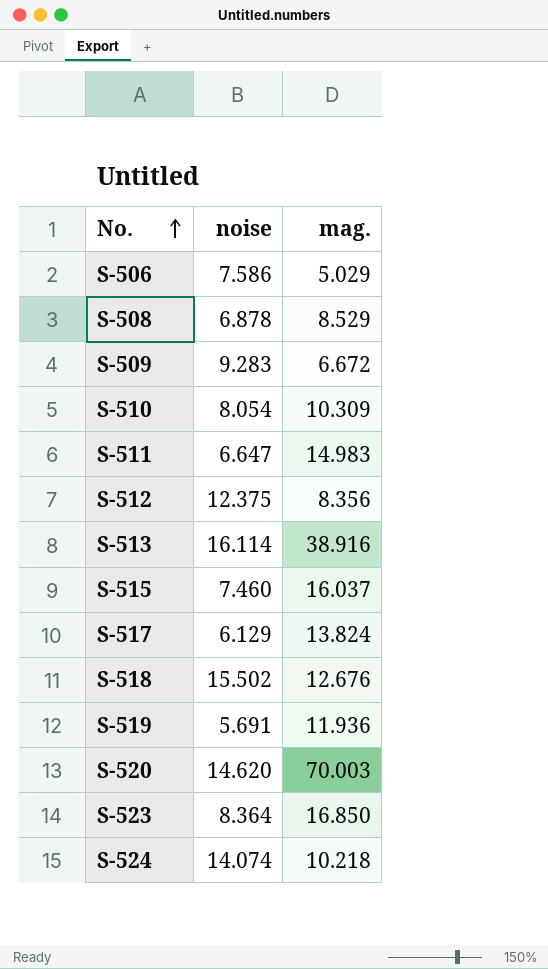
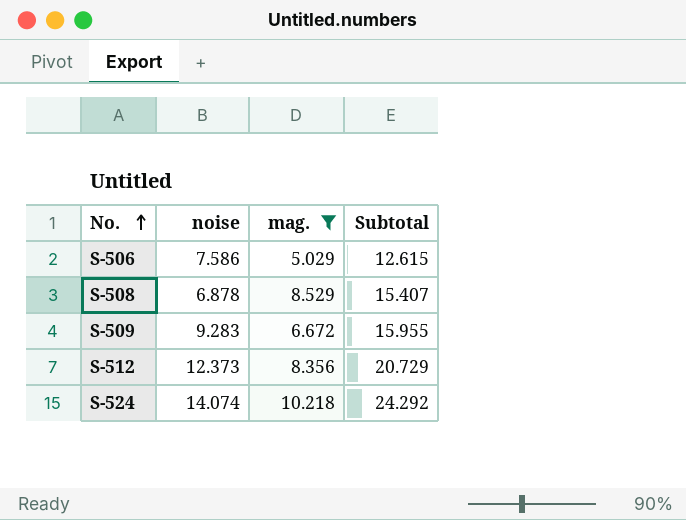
filter: none -> mag. <= 10.218
column Subtotal | formula: none -> [noise] + [mag.]
S-512 | noise: 12.375 -> 12.373

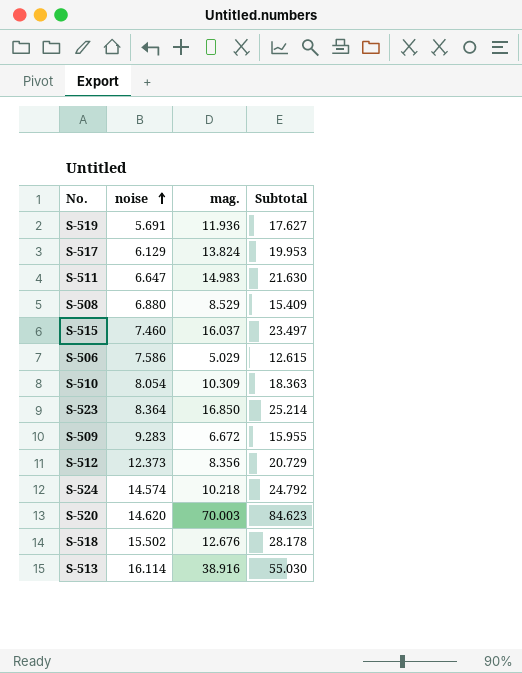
filter: mag. <= 10.218 -> none
row order: No. ascending -> noise ascending
S-508 | noise: 6.878 -> 6.880
S-508 | Subtotal: 15.407 -> 15.409
S-524 | noise: 14.074 -> 14.574
S-524 | Subtotal: 24.292 -> 24.792

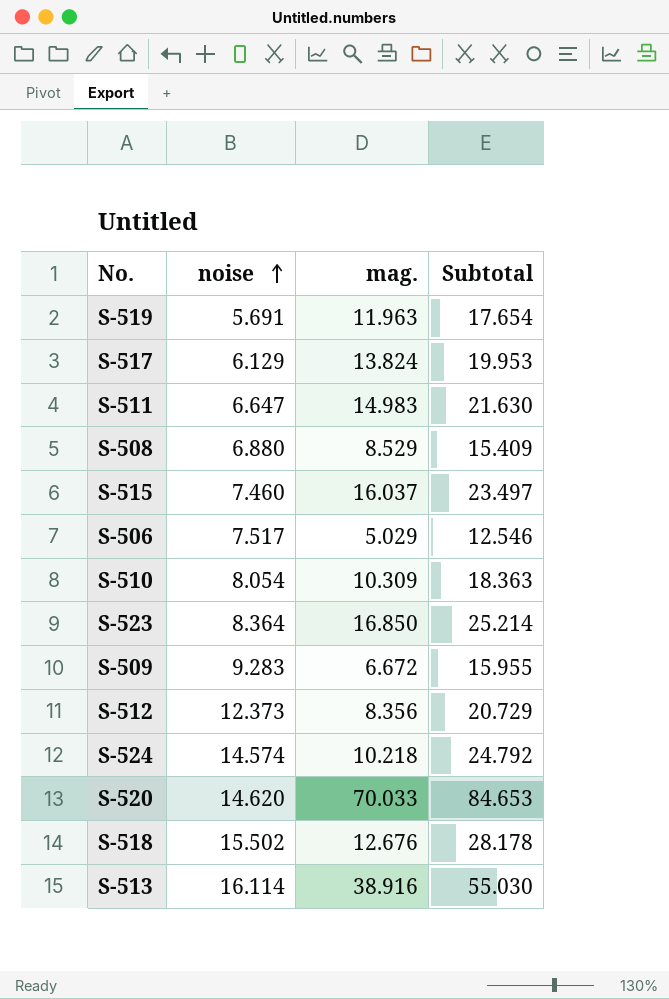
S-519 | mag.: 11.936 -> 11.963
S-519 | Subtotal: 17.627 -> 17.654
S-506 | noise: 7.586 -> 7.517
S-506 | Subtotal: 12.615 -> 12.546
S-520 | mag.: 70.003 -> 70.033
S-520 | Subtotal: 84.623 -> 84.653

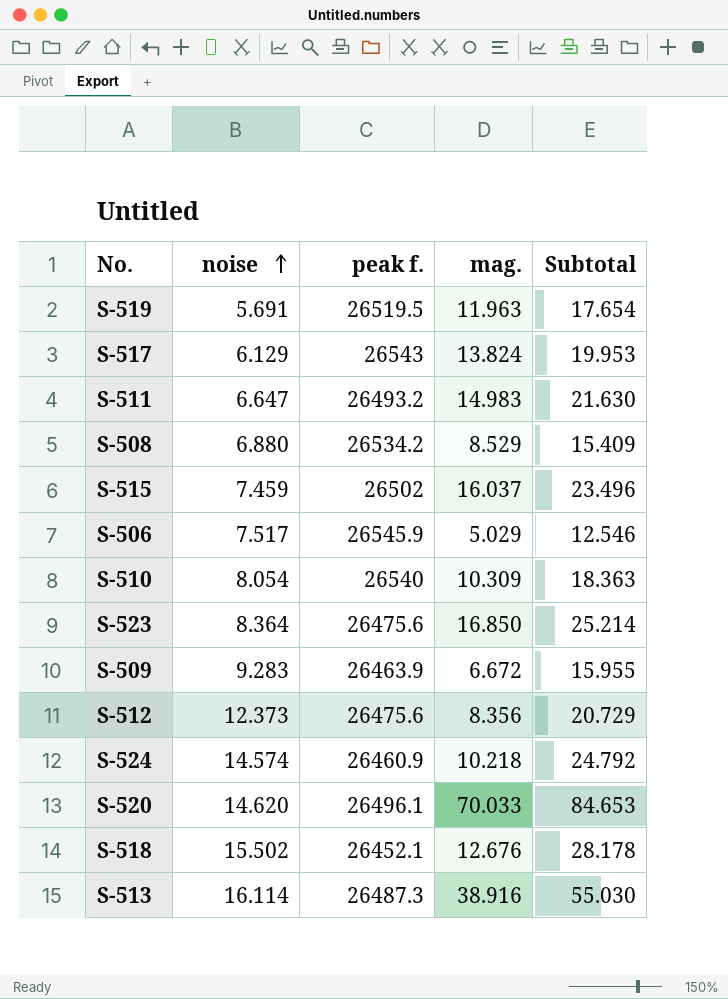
column peak f. | position: none -> 3
S-515 | noise: 7.460 -> 7.459
S-515 | Subtotal: 23.497 -> 23.496

